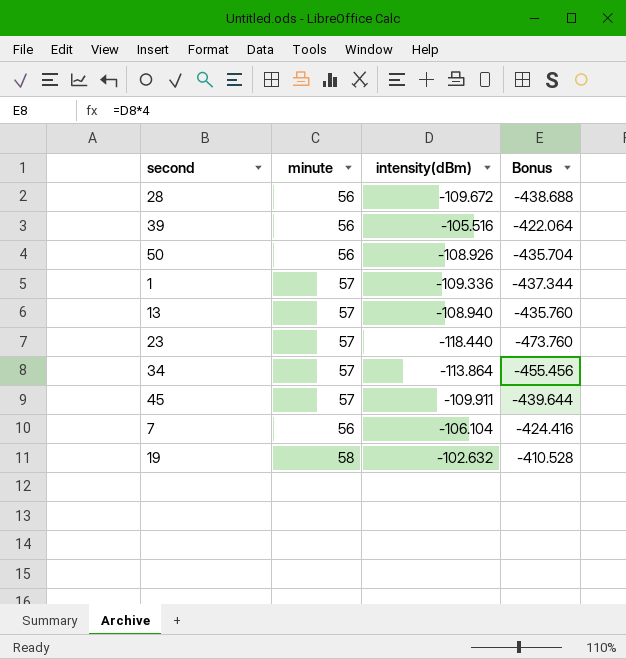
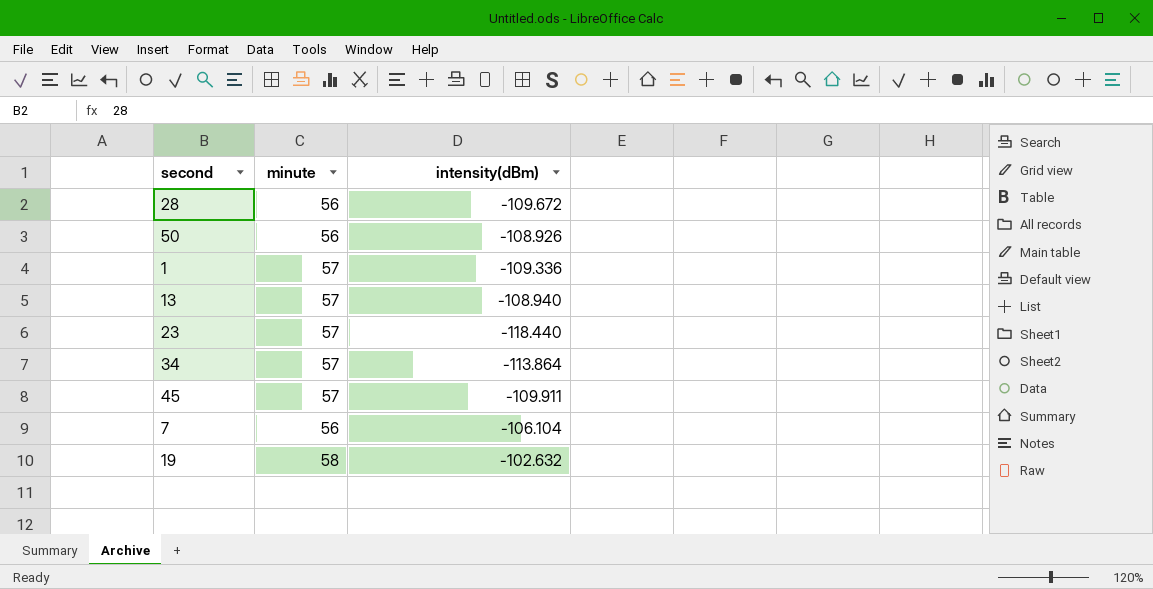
column Bonus | formula: [intensity(dBm)] * 4 -> none
row 39: 56 | -105.516 | -422.064 -> none

